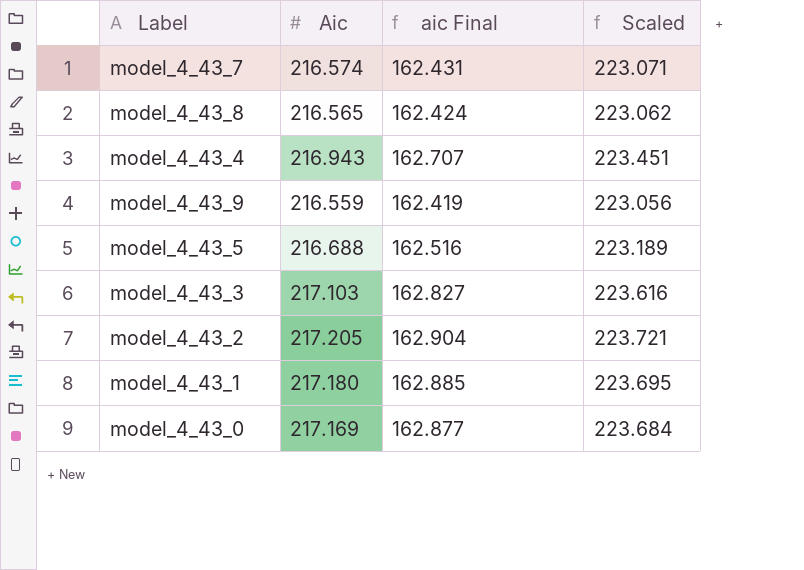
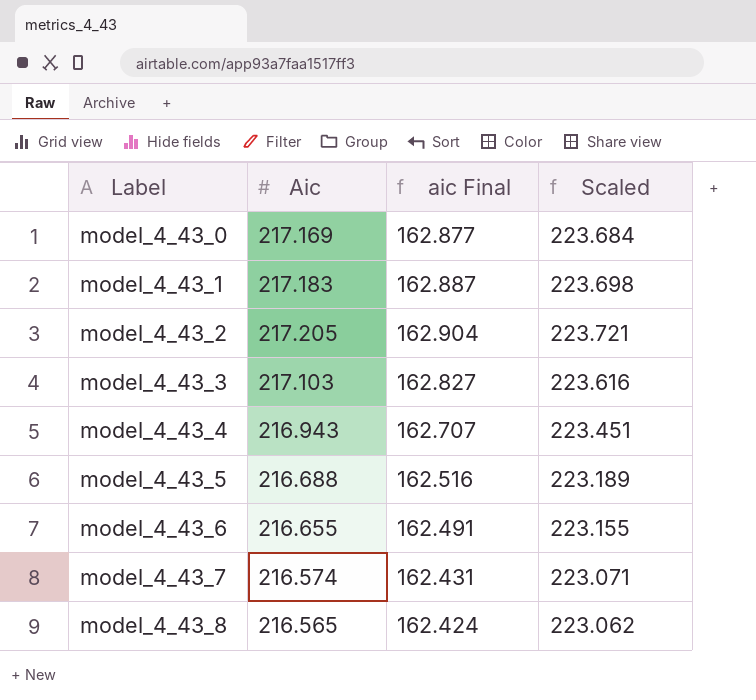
row order: none -> Label ascending
row model_4_43_9: 216.559 | 162.419 | 223.056 -> none
model_4_43_1 | Aic: 217.180 -> 217.183
model_4_43_1 | aic Final: 162.885 -> 162.887
model_4_43_1 | Scaled: 223.695 -> 223.698
row model_4_43_6: none -> 216.655 | 162.491 | 223.155

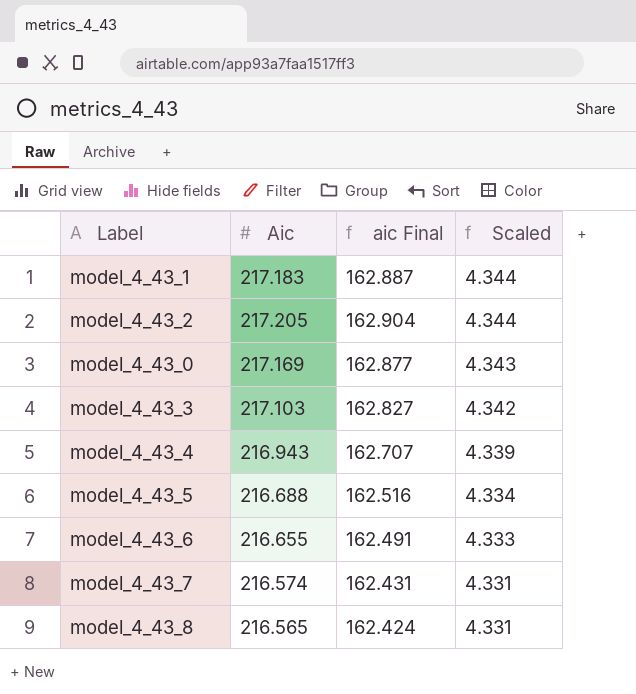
row order: Label ascending -> Scaled descending
column Scaled | formula: [Aic] * 1.03 -> [Aic] * 0.02

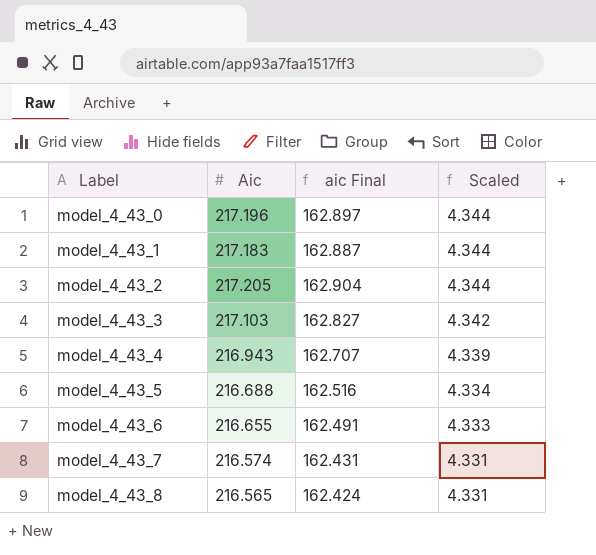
row order: Scaled descending -> Label ascending
model_4_43_0 | Aic: 217.169 -> 217.196
model_4_43_0 | aic Final: 162.877 -> 162.897
model_4_43_0 | Scaled: 4.343 -> 4.344

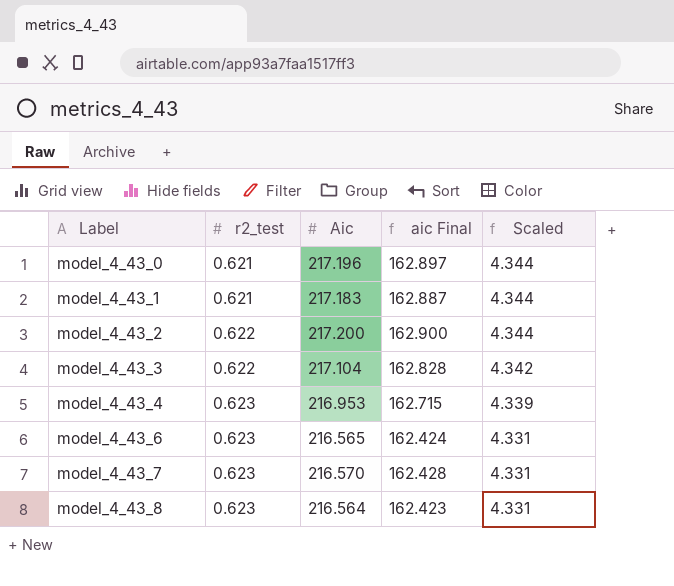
column r2_test | position: none -> 2
row model_4_43_5: 216.688 | 162.516 | 4.334 -> none
model_4_43_2 | Aic: 217.205 -> 217.200
model_4_43_2 | aic Final: 162.904 -> 162.900
model_4_43_3 | Aic: 217.103 -> 217.104
model_4_43_3 | aic Final: 162.827 -> 162.828
model_4_43_4 | Aic: 216.943 -> 216.953
model_4_43_4 | aic Final: 162.707 -> 162.715
model_4_43_6 | Aic: 216.655 -> 216.565
model_4_43_6 | aic Final: 162.491 -> 162.424
model_4_43_6 | Scaled: 4.333 -> 4.331
model_4_43_7 | Aic: 216.574 -> 216.570
model_4_43_7 | aic Final: 162.431 -> 162.428
model_4_43_8 | Aic: 216.565 -> 216.564
model_4_43_8 | aic Final: 162.424 -> 162.423

